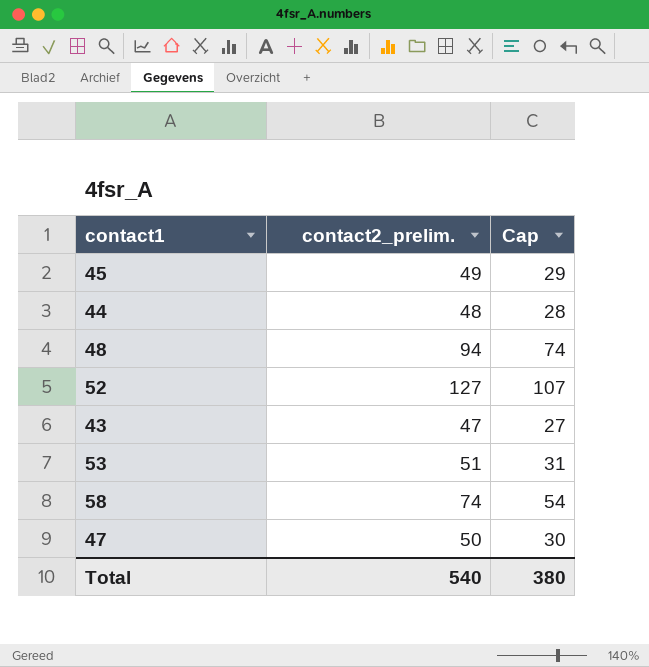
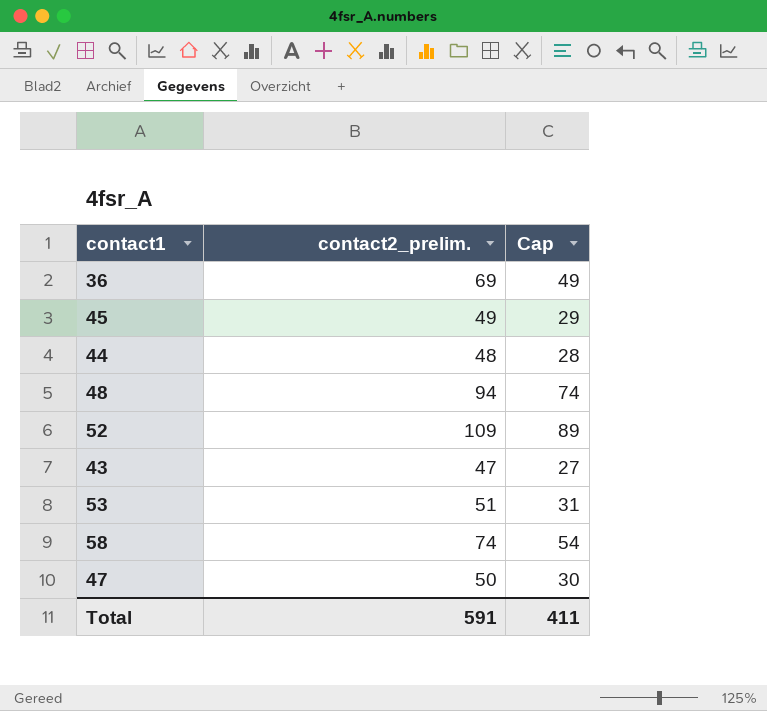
row 36: none -> 69 | 49
52 | contact2_prelim.: 127 -> 109
52 | Cap: 107 -> 89
Total | contact2_prelim.: 540 -> 591
Total | Cap: 380 -> 411

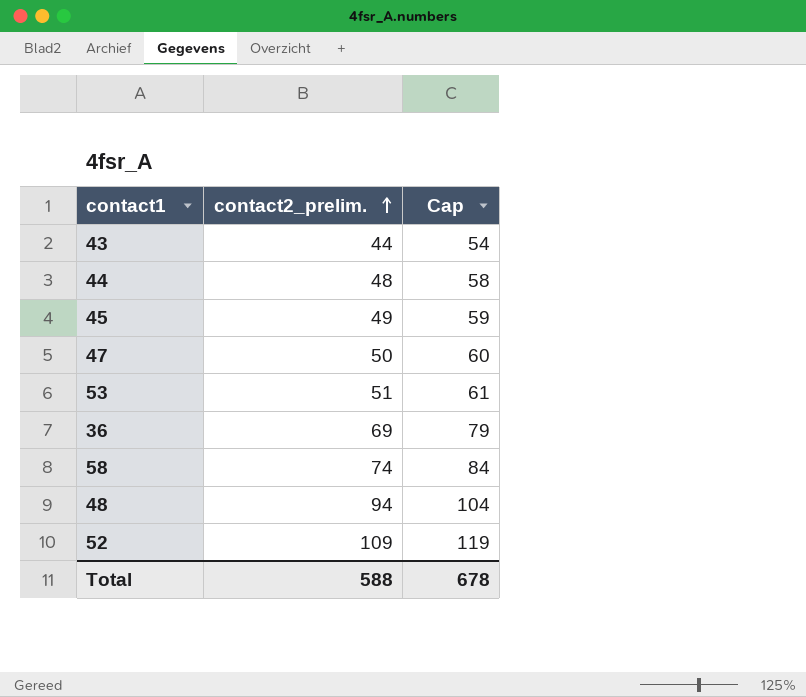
row order: none -> contact2_prelim. ascending
column Cap | formula: [contact2_prelim.] - 20 -> [contact2_prelim.] + 10
43 | contact2_prelim.: 47 -> 44
Total | contact2_prelim.: 591 -> 588
Total | Cap: 411 -> 678

